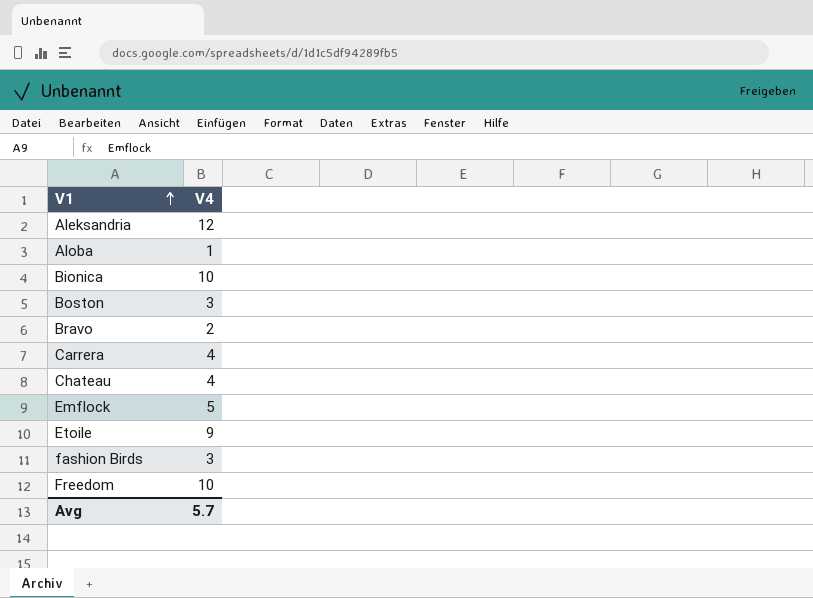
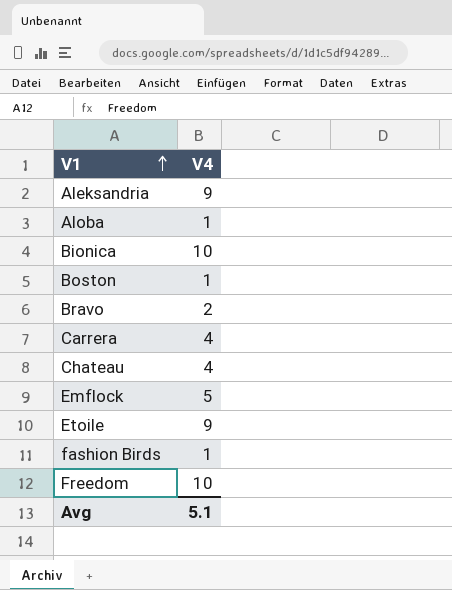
Aleksandria | V4: 12 -> 9
Boston | V4: 3 -> 1
fashion Birds | V4: 3 -> 1
Avg | V4: 5.7 -> 5.1

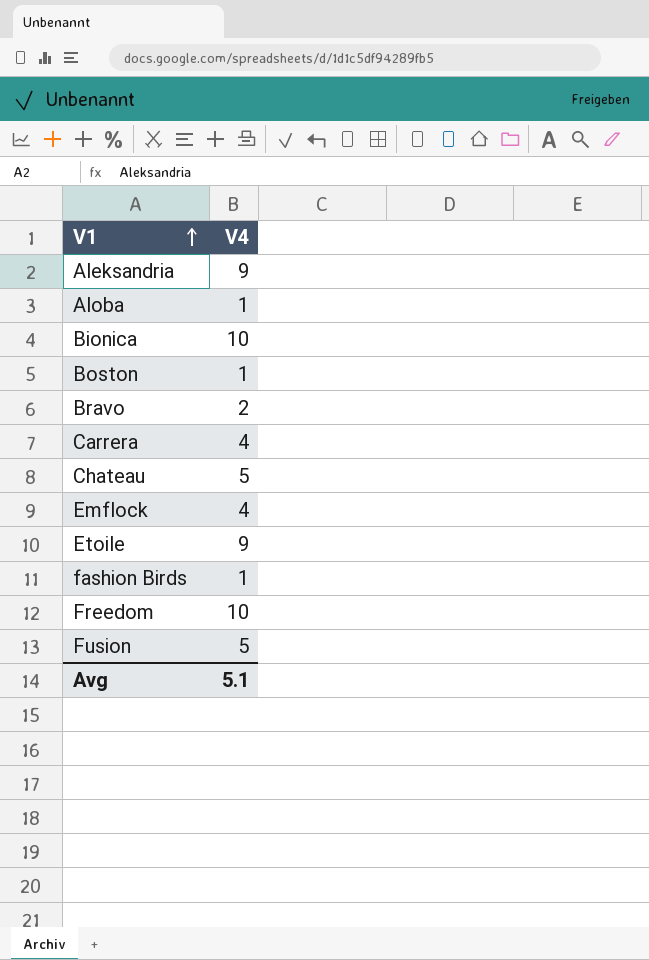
Chateau | V4: 4 -> 5
Emflock | V4: 5 -> 4
row Fusion: none -> 5

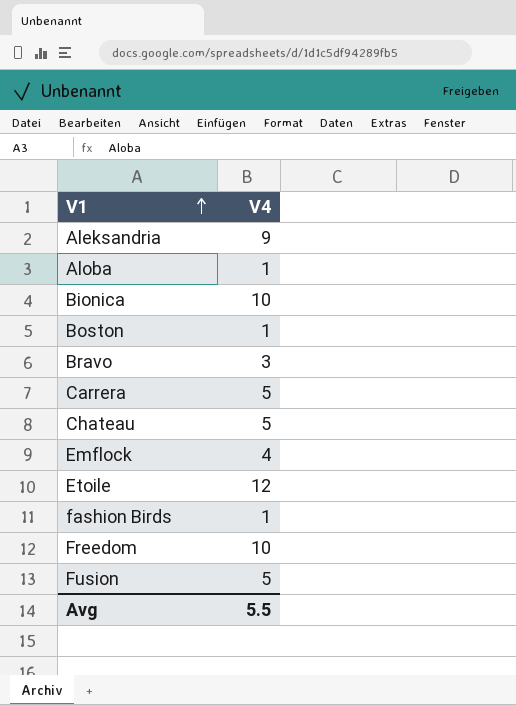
Bravo | V4: 2 -> 3
Carrera | V4: 4 -> 5
Etoile | V4: 9 -> 12
Avg | V4: 5.1 -> 5.5

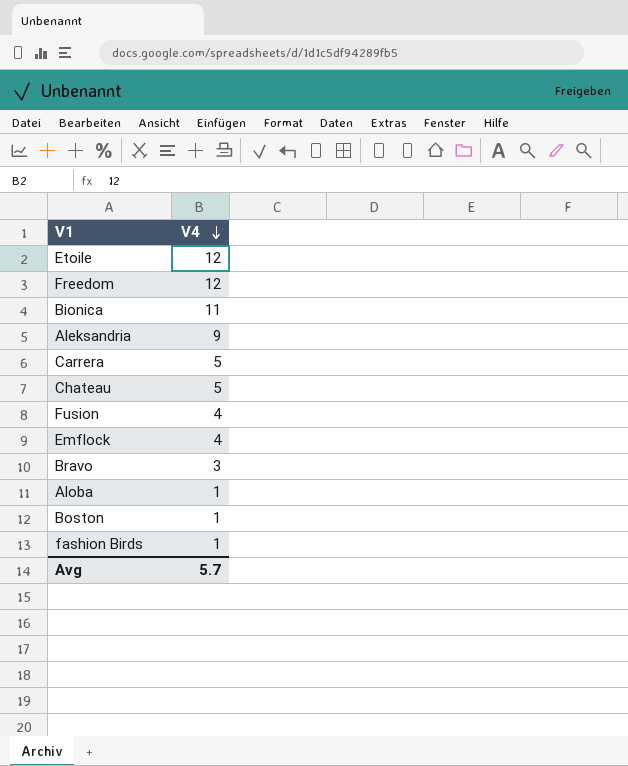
row order: V1 ascending -> V4 descending
Freedom | V4: 10 -> 12
Bionica | V4: 10 -> 11
Fusion | V4: 5 -> 4
Avg | V4: 5.5 -> 5.7

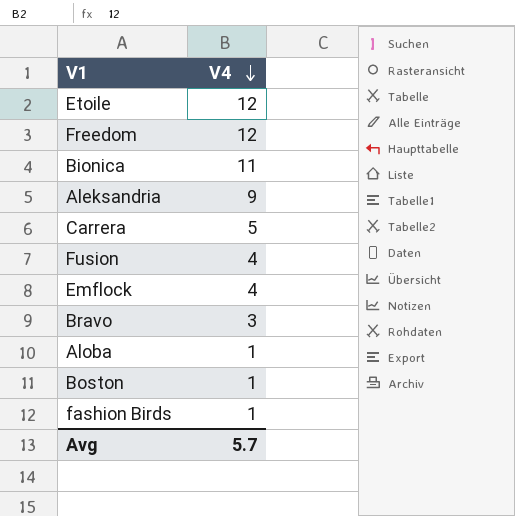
row Chateau: 5 -> none

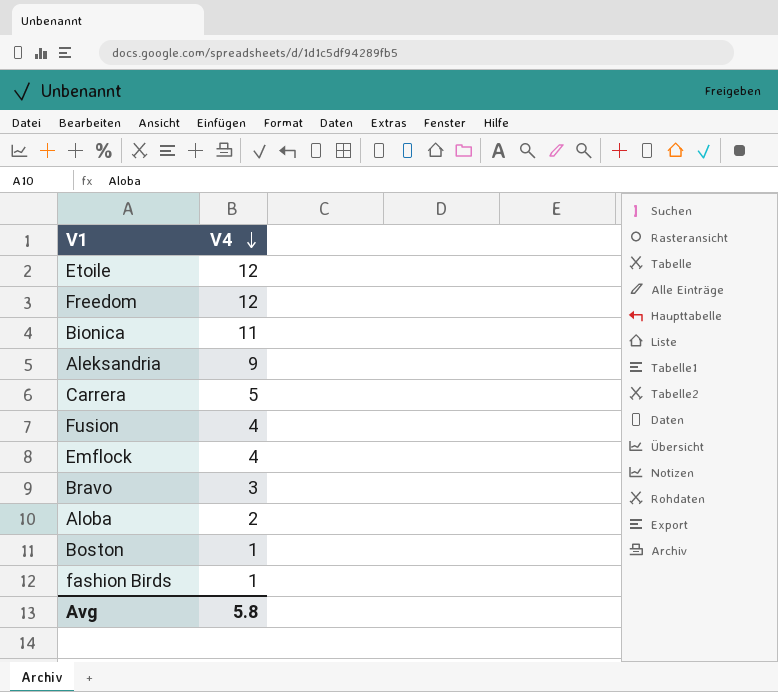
Aloba | V4: 1 -> 2
Avg | V4: 5.7 -> 5.8

